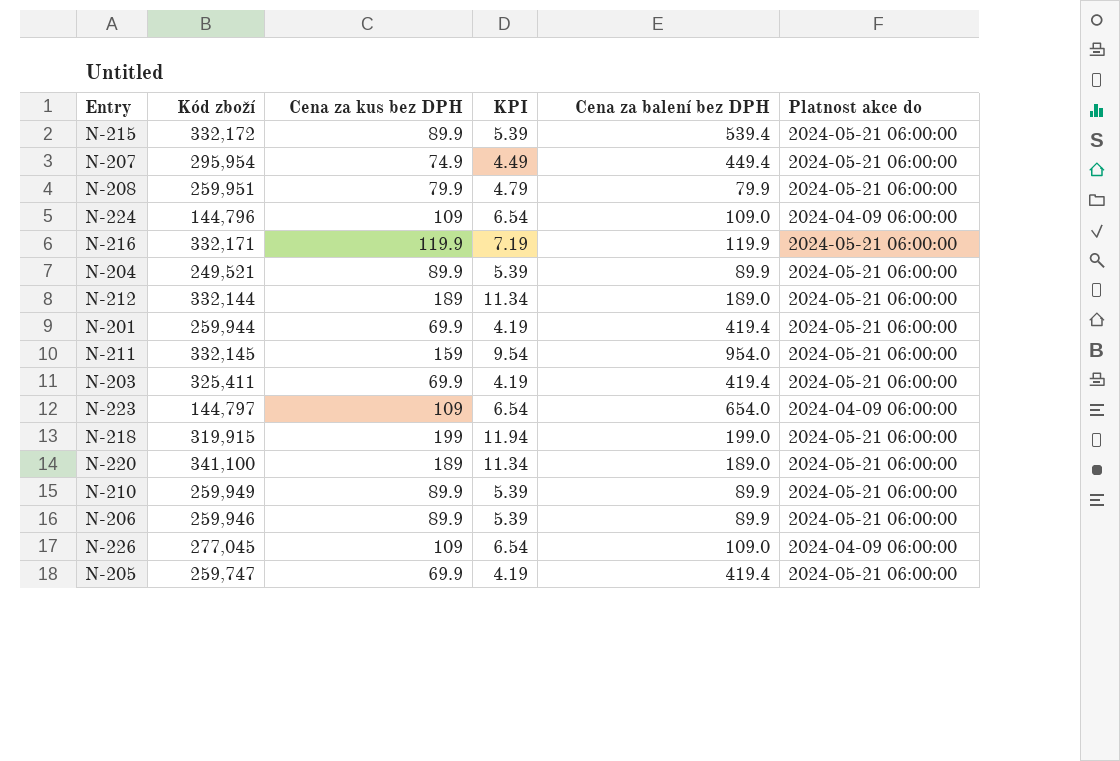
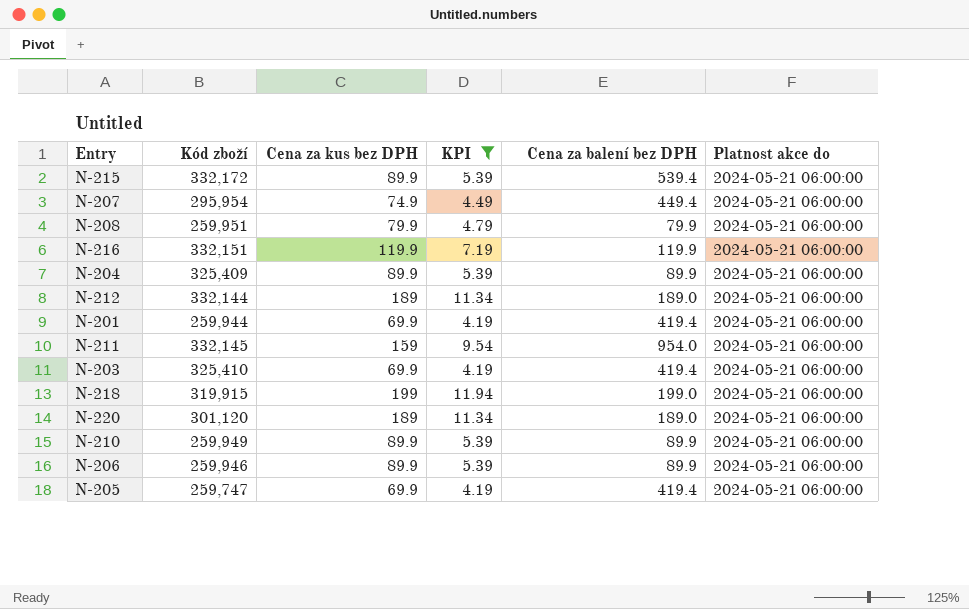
filter: none -> KPI != 6.54
N-216 | Kód zboží: 332,171 -> 332,151
N-204 | Kód zboží: 249,521 -> 325,409
N-203 | Kód zboží: 325,411 -> 325,410
N-220 | Kód zboží: 341,100 -> 301,120

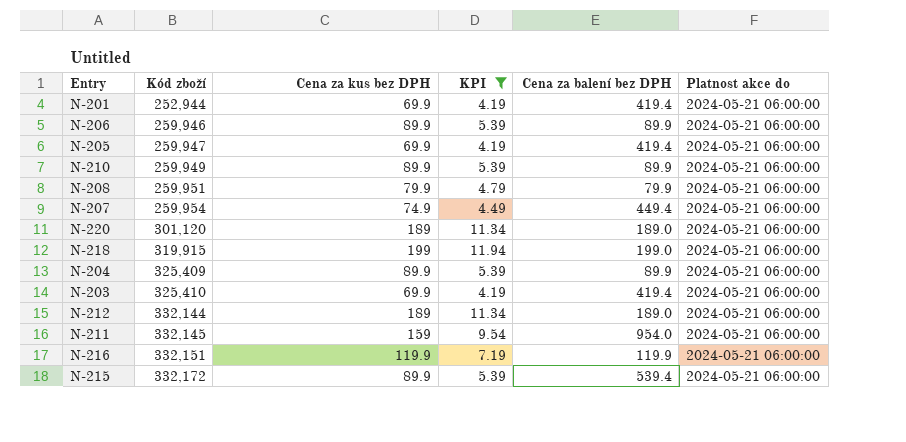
row order: none -> Kód zboží ascending
N-201 | Kód zboží: 259,944 -> 252,944
N-205 | Kód zboží: 259,747 -> 259,947
N-207 | Kód zboží: 295,954 -> 259,954

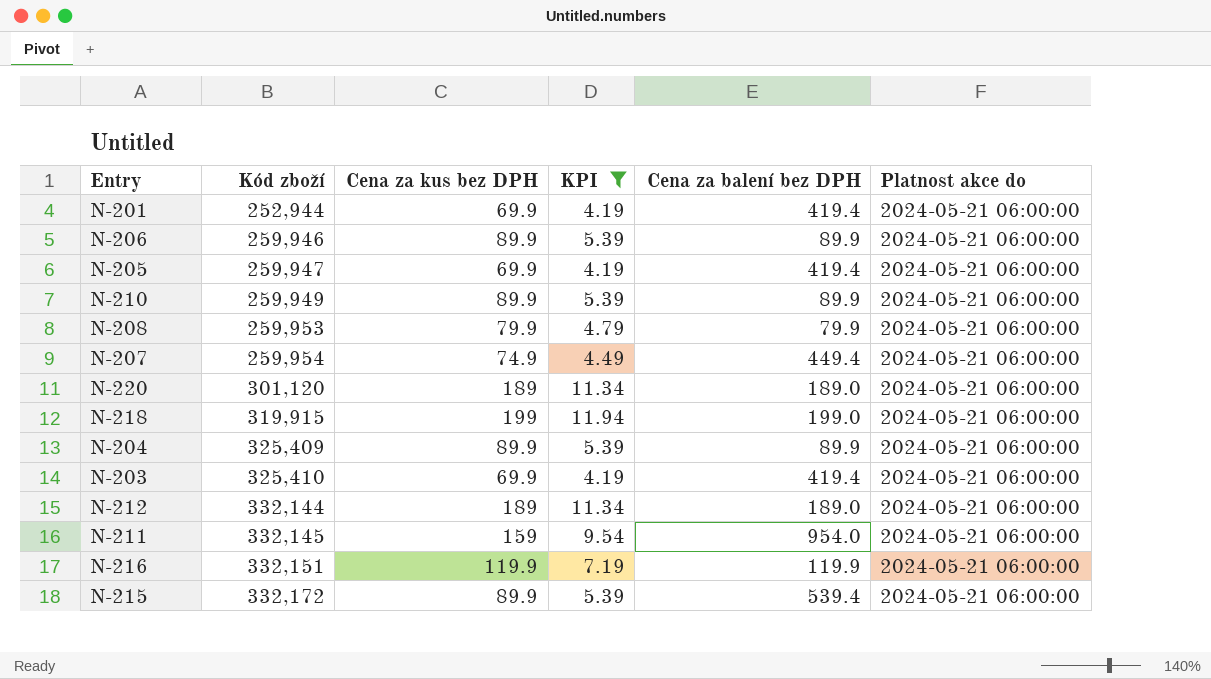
N-208 | Kód zboží: 259,951 -> 259,953

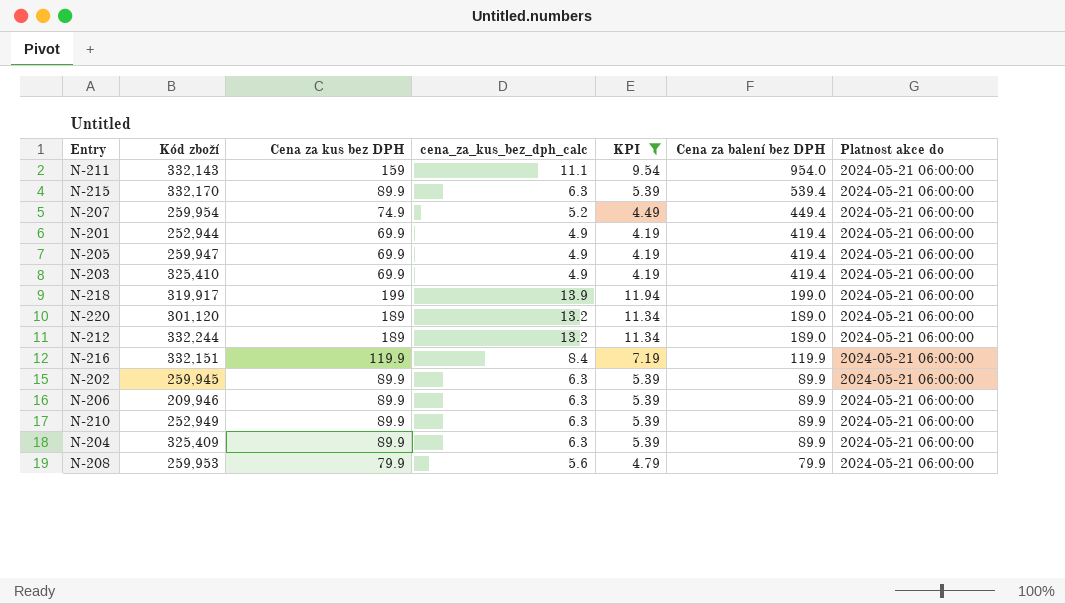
row order: Kód zboží ascending -> Cena za balení bez DPH descending
column cena_za_kus_bez_dph_calc | formula: none -> [Cena za kus bez DPH] * 0.07
N-211 | Kód zboží: 332,145 -> 332,143
N-215 | Kód zboží: 332,172 -> 332,170
N-218 | Kód zboží: 319,915 -> 319,917
N-212 | Kód zboží: 332,144 -> 332,244
row N-202: none -> 259,945 | 89.9 | 6.3 | 5.39 | 89.9 | 2024-05-21 06:00:00
N-206 | Kód zboží: 259,946 -> 209,946
N-210 | Kód zboží: 259,949 -> 252,949

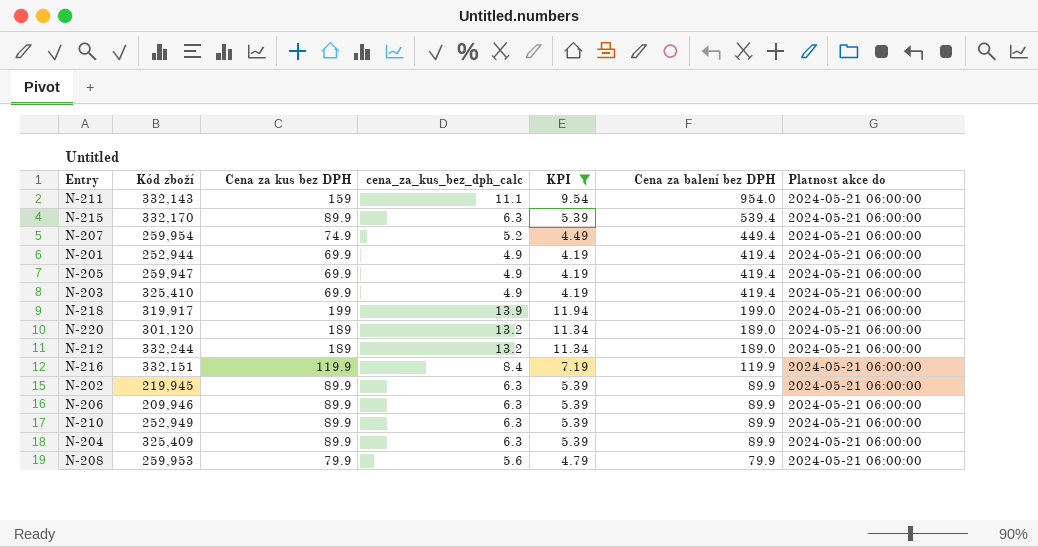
N-202 | Kód zboží: 259,945 -> 219,945

